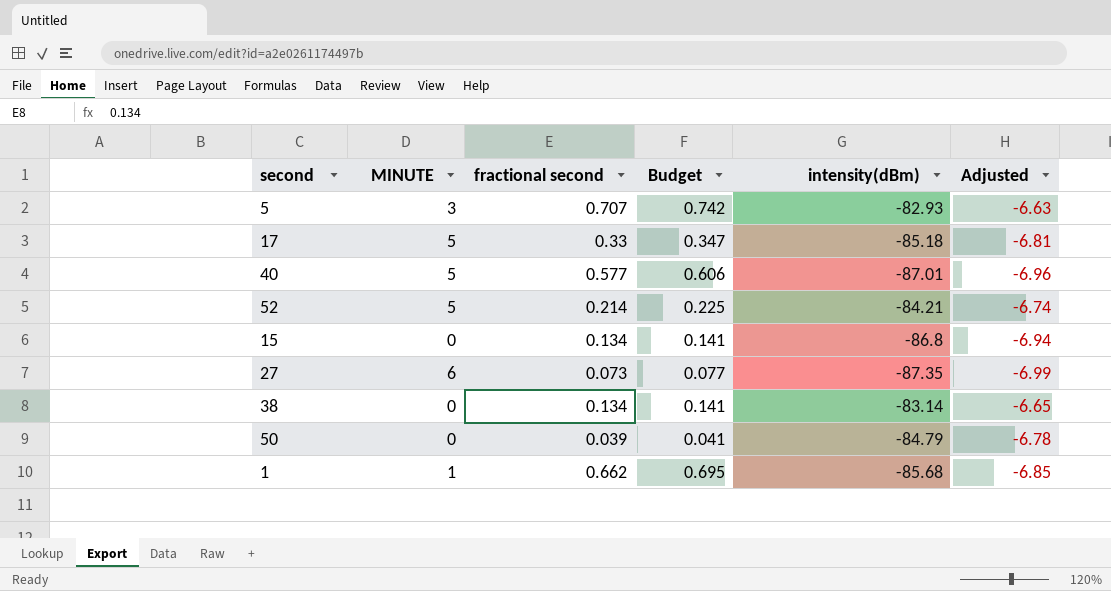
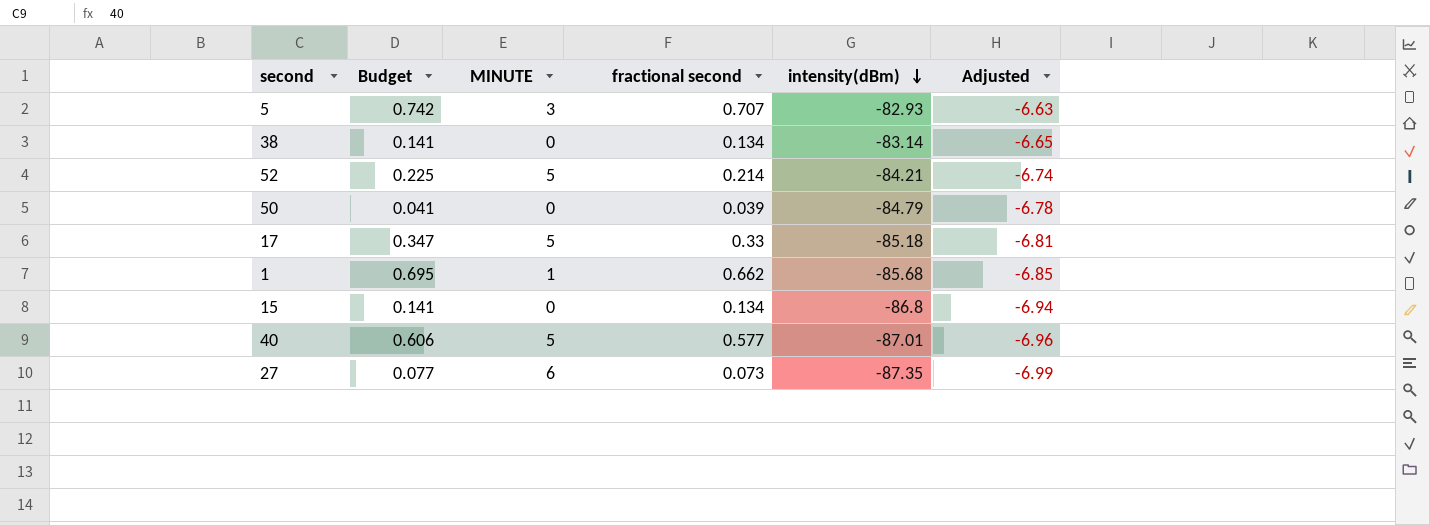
row order: none -> intensity(dBm) descending
column Budget | position: 4 -> 2

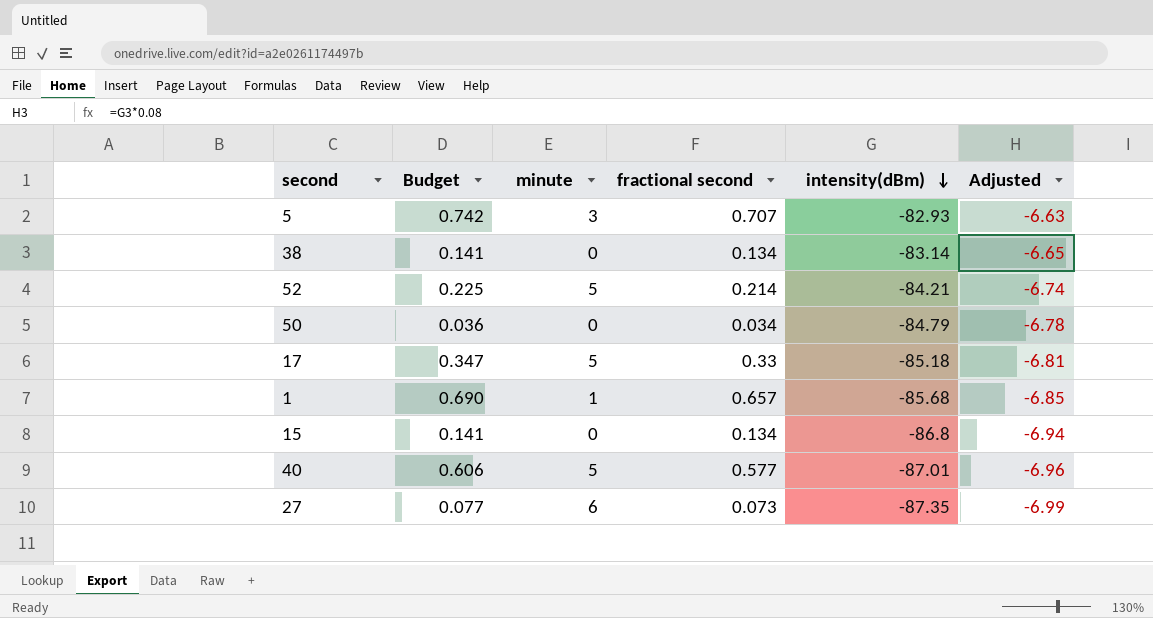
column name: MINUTE -> minute
50 | Budget: 0.041 -> 0.036
50 | fractional second: 0.039 -> 0.034
1 | Budget: 0.695 -> 0.690
1 | fractional second: 0.662 -> 0.657

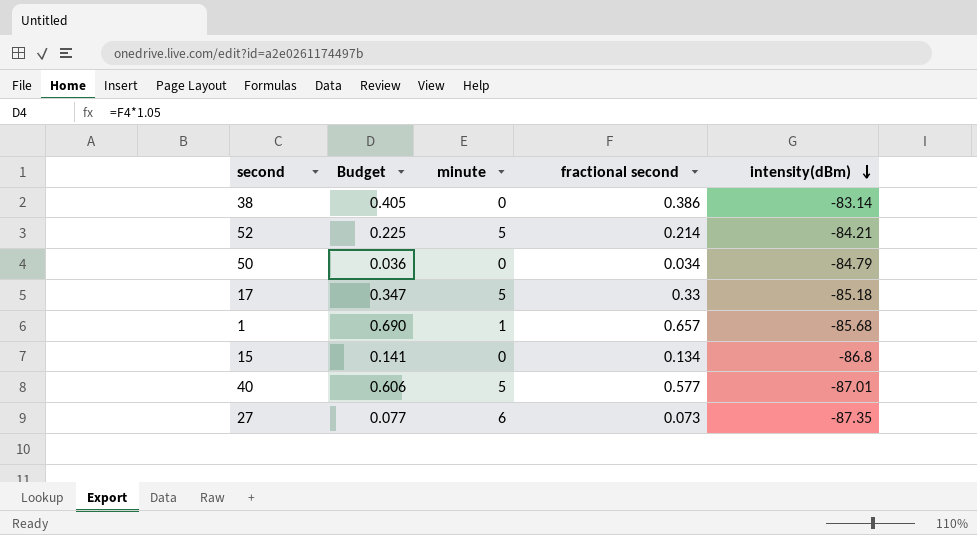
column Adjusted | formula: [intensity(dBm)] * 0.08 -> none
row 5: 0.742 | 3 | 0.707 | -82.93 | -6.63 -> none
38 | Budget: 0.141 -> 0.405
38 | fractional second: 0.134 -> 0.386

